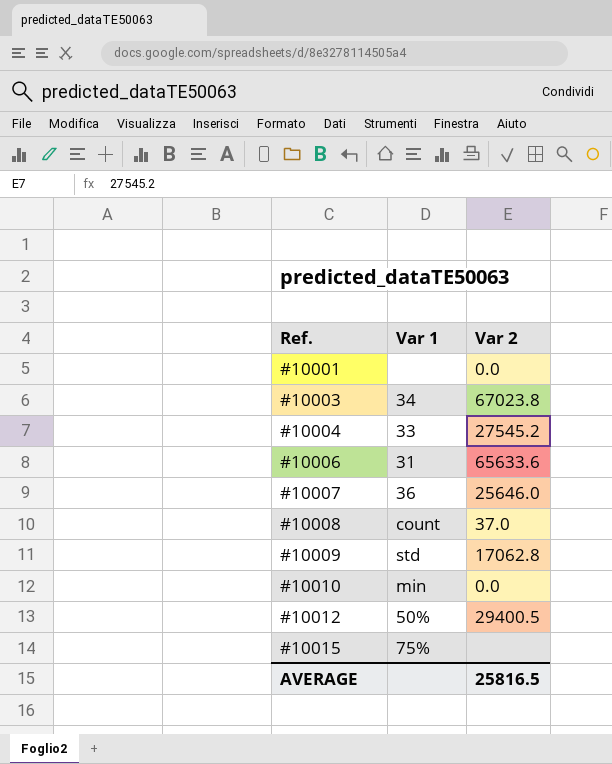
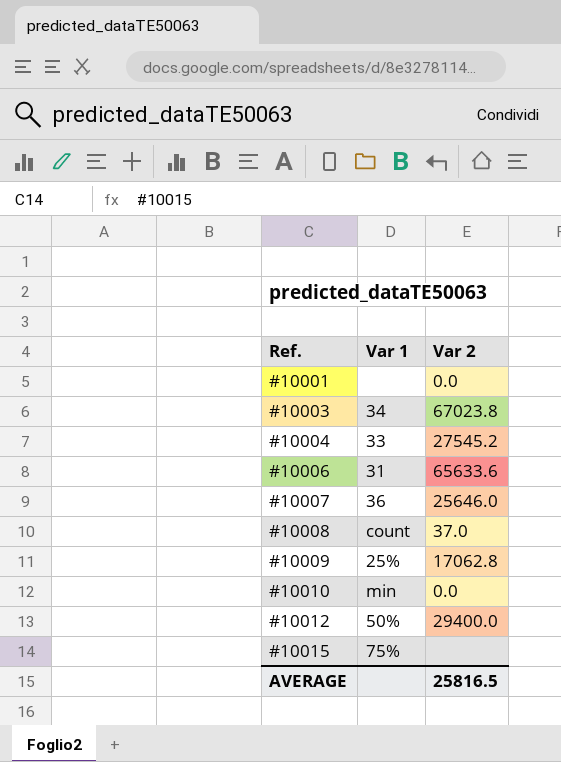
#10009 | Var 1: std -> 25%
#10012 | Var 2: 29400.5 -> 29400.0

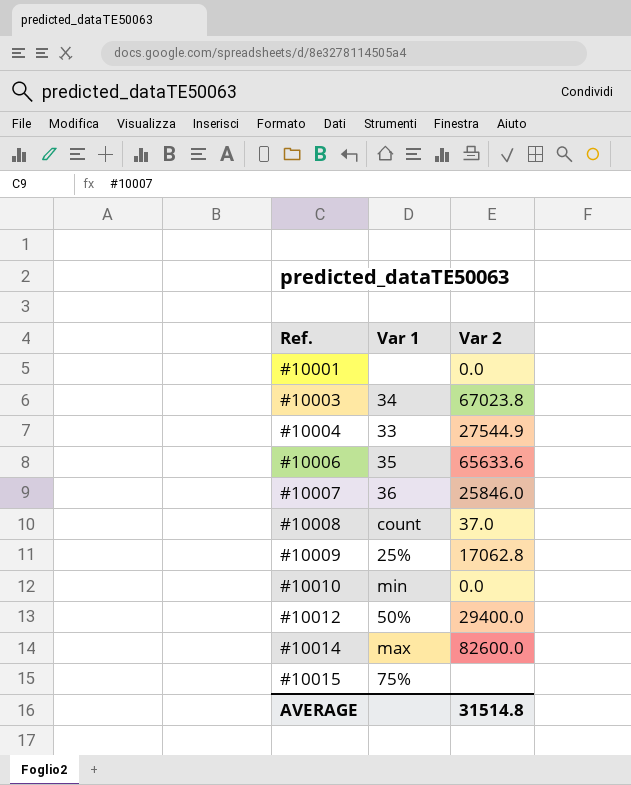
#10004 | Var 2: 27545.2 -> 27544.9
#10006 | Var 1: 31 -> 35
#10007 | Var 2: 25646.0 -> 25846.0
row #10014: none -> max | 82600.0
AVERAGE | Var 2: 25816.5 -> 31514.8

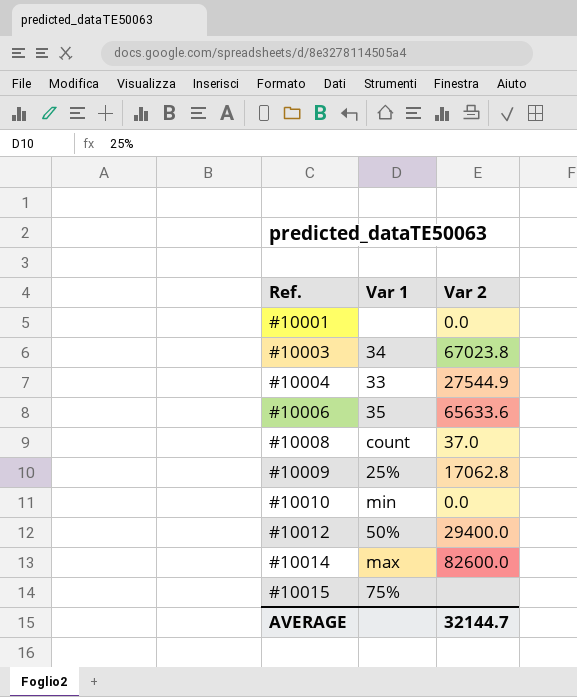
row #10007: 36 | 25846.0 -> none
AVERAGE | Var 2: 31514.8 -> 32144.7

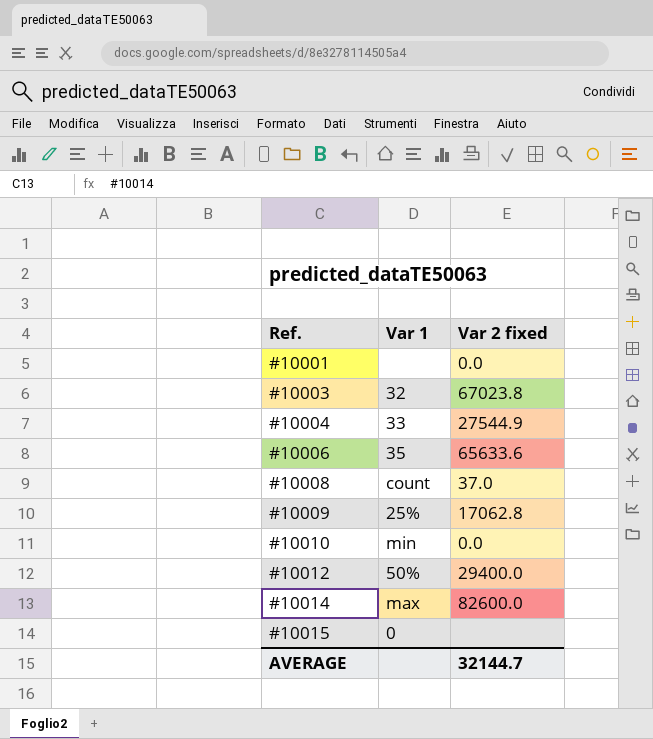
column name: Var 2 -> Var 2 fixed
#10003 | Var 1: 34 -> 32
#10015 | Var 1: 75% -> 0

